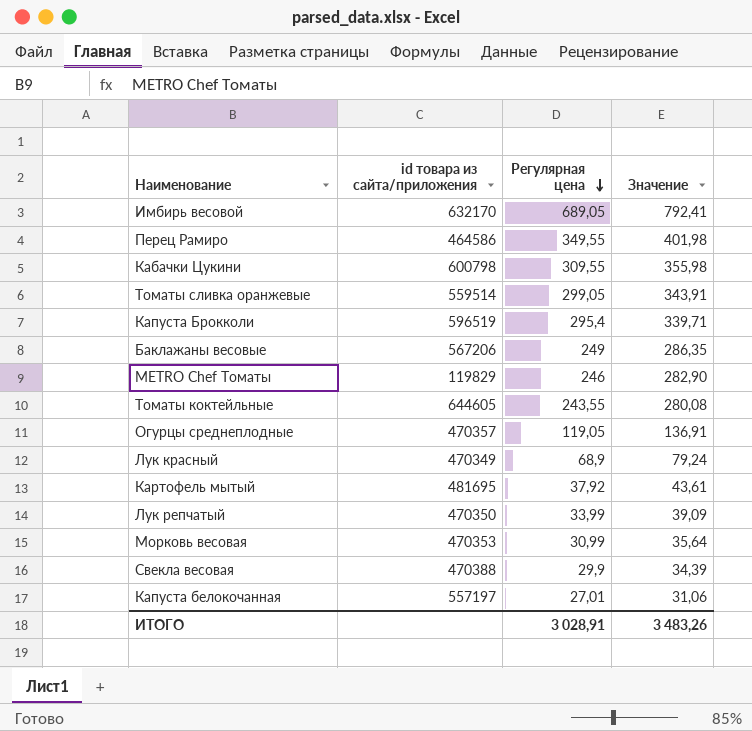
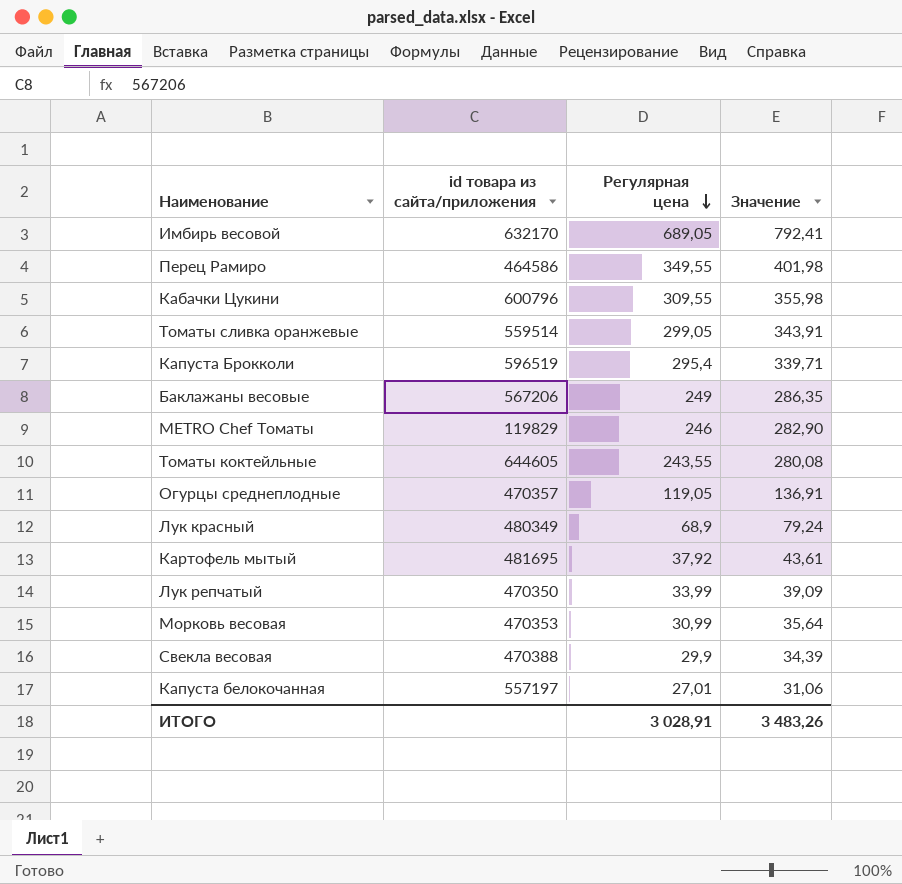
Кабачки Цукини | id товара из сайта/приложения: 600798 -> 600796
Лук красный | id товара из сайта/приложения: 470349 -> 480349

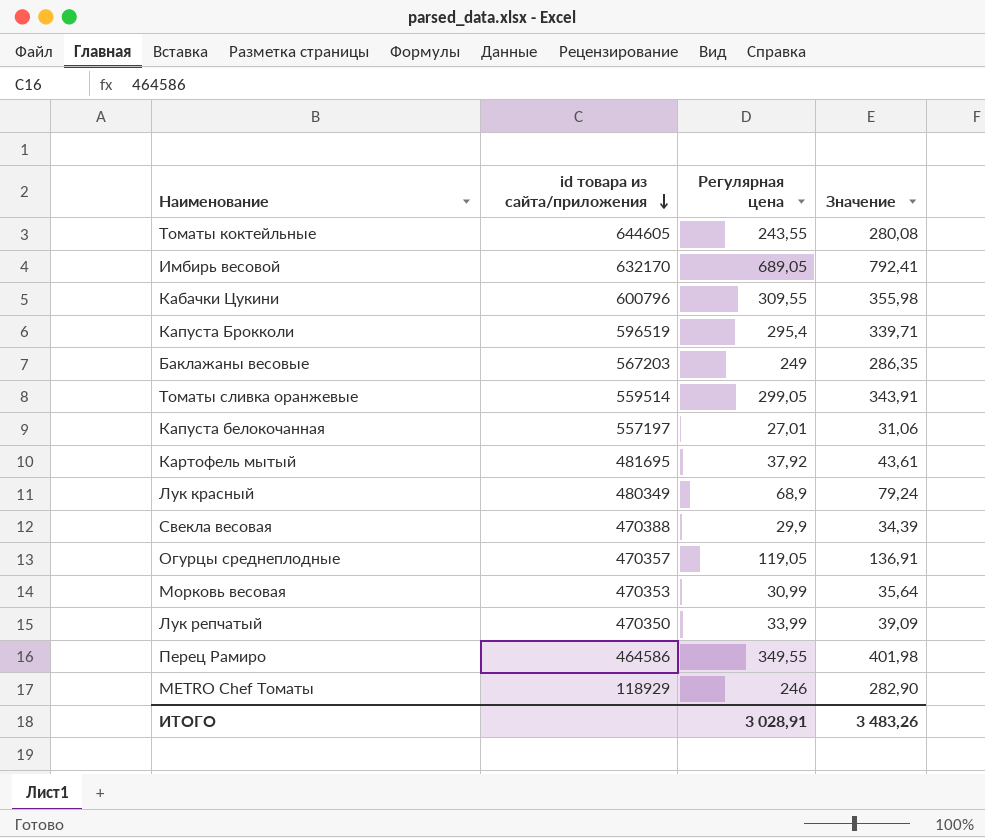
row order: Регулярная цена descending -> id товара из сайта/приложения descending
Баклажаны весовые | id товара из сайта/приложения: 567206 -> 567203
METRO Chef Томаты | id товара из сайта/приложения: 119829 -> 118929

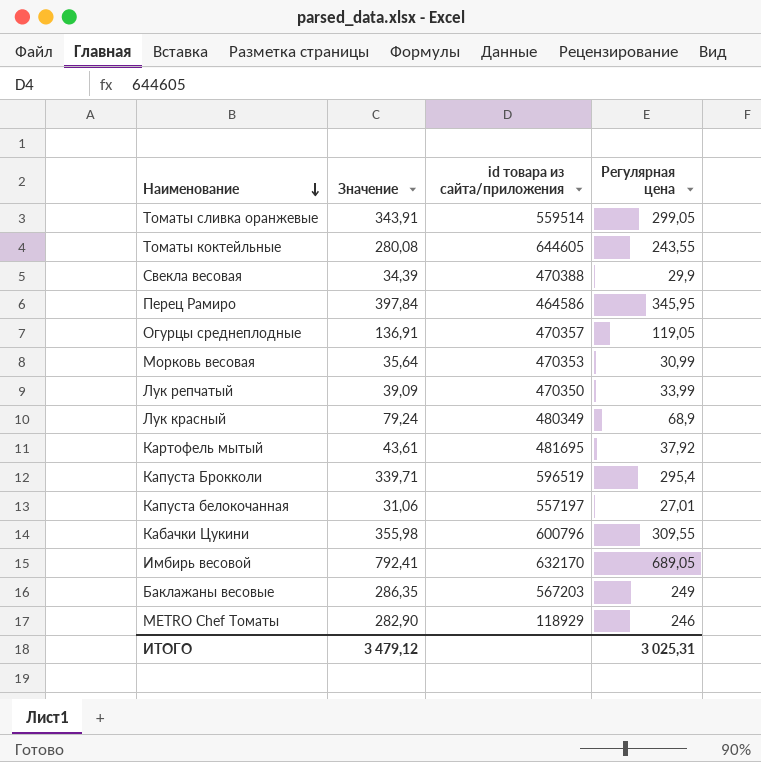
row order: id товара из сайта/приложения descending -> Наименование descending
column Значение | position: 4 -> 2
Перец Рамиро | Значение: 401,98 -> 397,84
Перец Рамиро | Регулярная цена: 349,55 -> 345,95
ИТОГО | Значение: 3 483,26 -> 3 479,12
ИТОГО | Регулярная цена: 3 028,91 -> 3 025,31

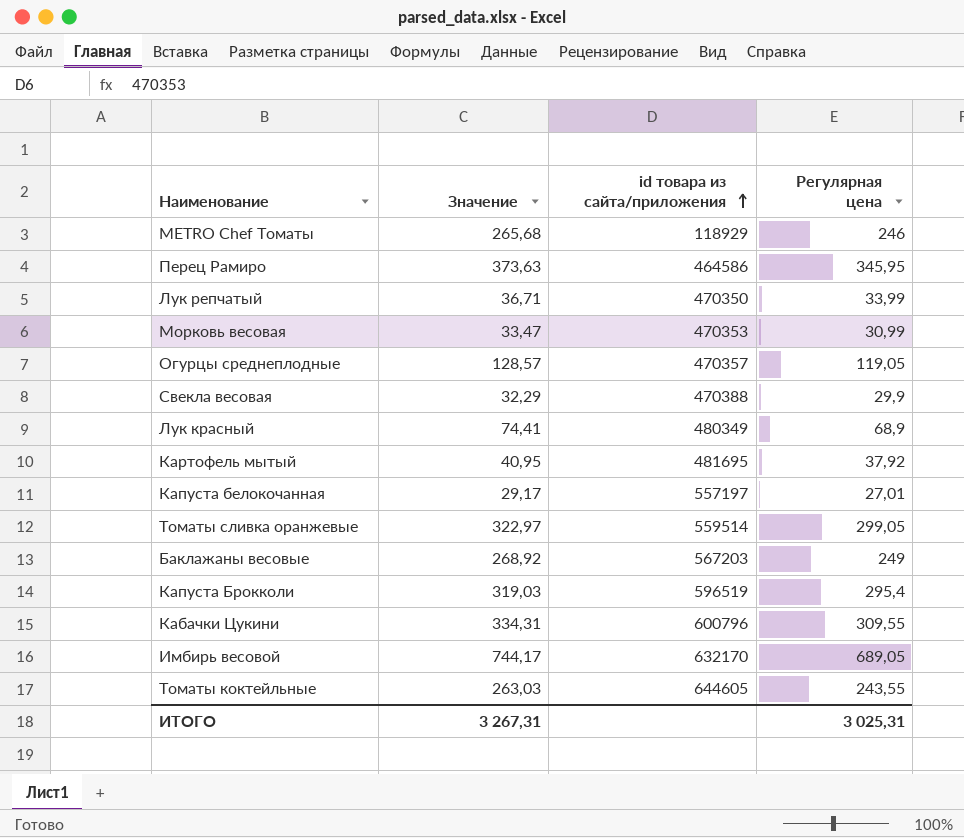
row order: Наименование descending -> id товара из сайта/приложения ascending
column Значение | formula: [Регулярная цена] * 1,15 -> [Регулярная цена] * 1,08
ИТОГО | Значение: 3 479,12 -> 3 267,31

